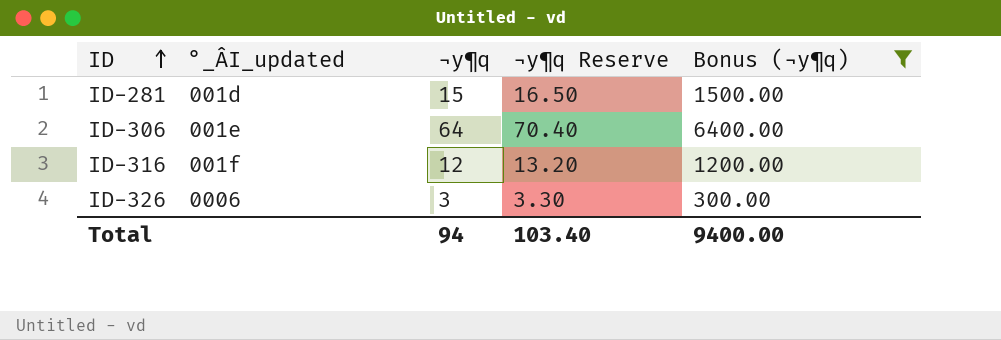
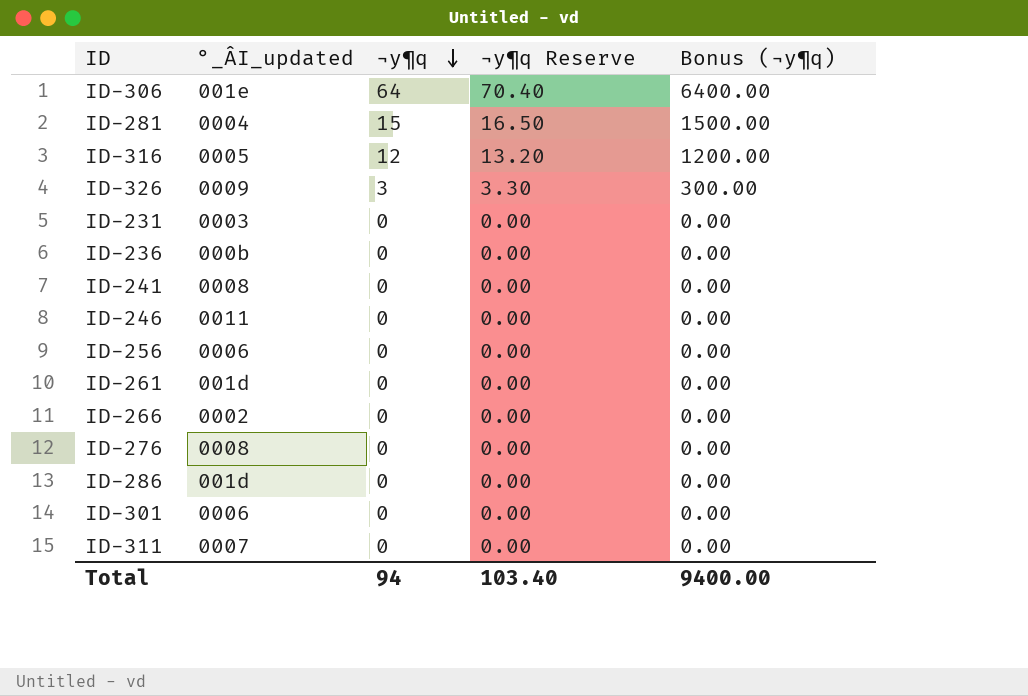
filter: Bonus (¬y¶q) != 0.00 -> none
row order: ID ascending -> ¬y¶q descending
ID-281 | °_ÂI_updated: 001d -> 0004
ID-316 | °_ÂI_updated: 001f -> 0005
ID-326 | °_ÂI_updated: 0006 -> 0009

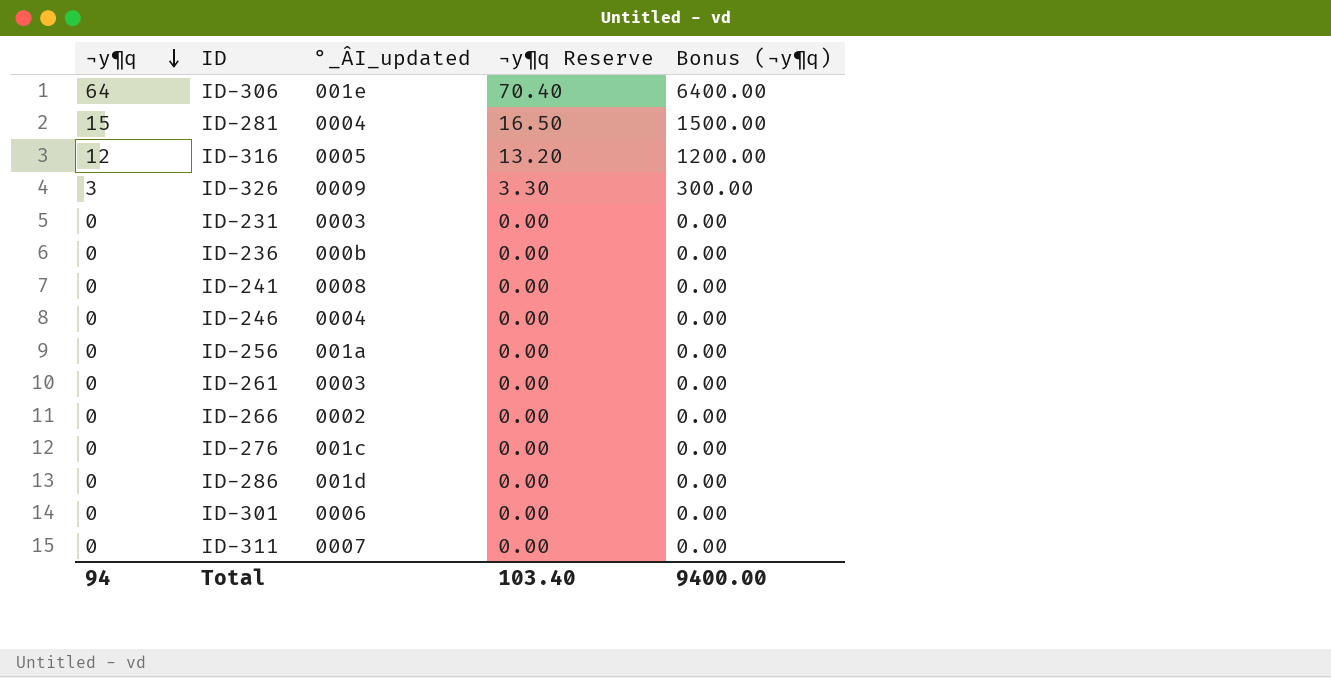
column ¬y¶q | position: 3 -> 1
ID-246 | °_ÂI_updated: 0011 -> 0004
ID-256 | °_ÂI_updated: 0006 -> 001a
ID-261 | °_ÂI_updated: 001d -> 0003
ID-276 | °_ÂI_updated: 0008 -> 001c

